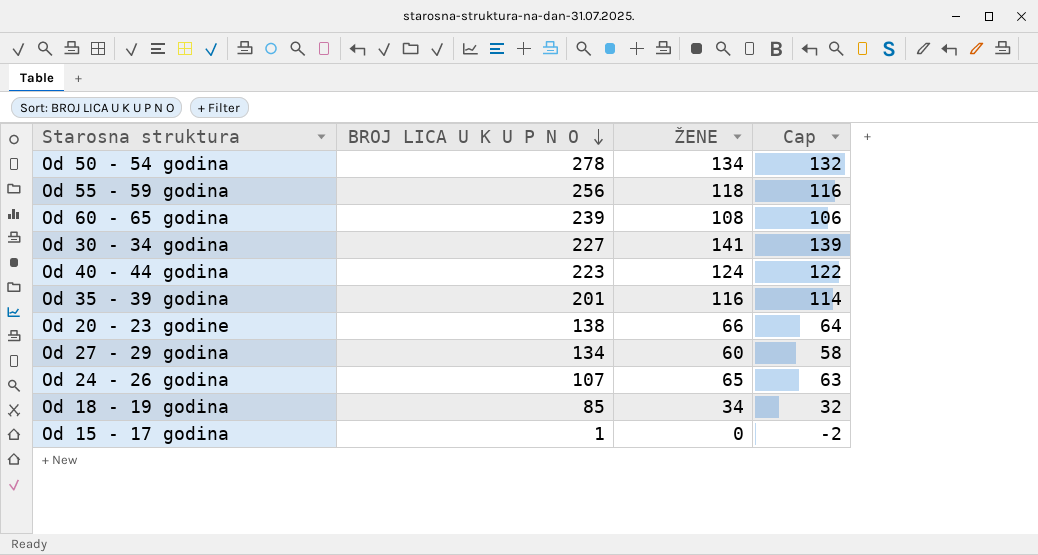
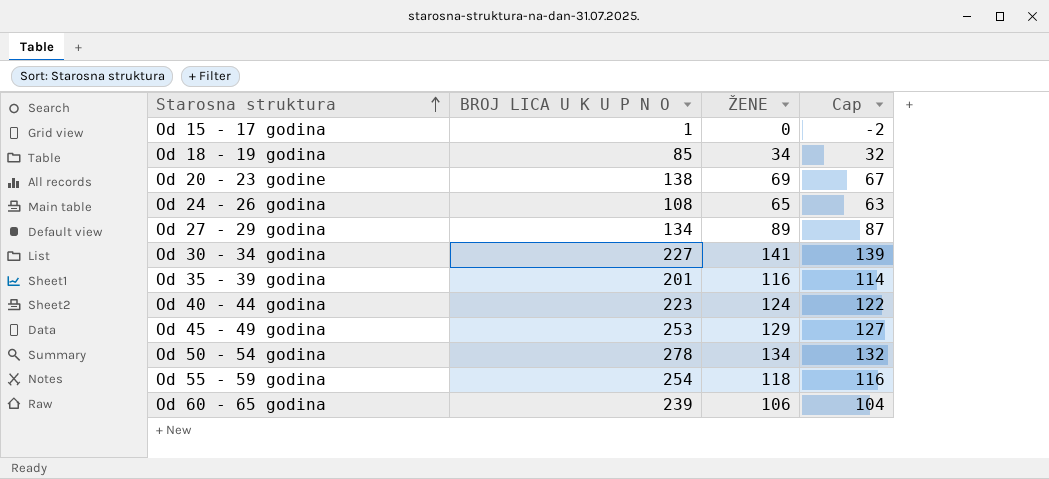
row order: BROJ LICA U K U P N O descending -> Starosna struktura ascending
Od 20 - 23 godine | ŽENE: 66 -> 69
Od 20 - 23 godine | Cap: 64 -> 67
Od 24 - 26 godina | BROJ LICA U K U P N O: 107 -> 108
Od 27 - 29 godina | ŽENE: 60 -> 89
Od 27 - 29 godina | Cap: 58 -> 87
row Od 45 - 49 godina: none -> 253 | 129 | 127
Od 55 - 59 godina | BROJ LICA U K U P N O: 256 -> 254
Od 60 - 65 godina | ŽENE: 108 -> 106
Od 60 - 65 godina | Cap: 106 -> 104

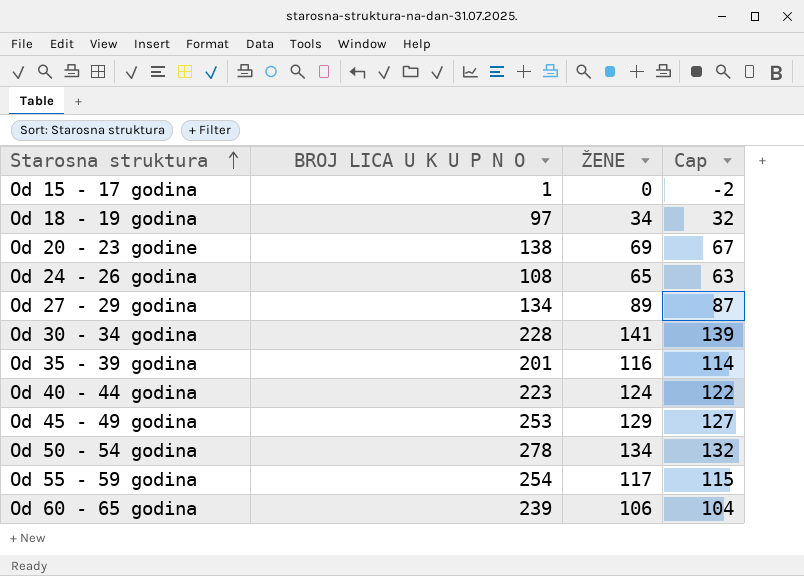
Od 18 - 19 godina | BROJ LICA U K U P N O: 85 -> 97
Od 30 - 34 godina | BROJ LICA U K U P N O: 227 -> 228
Od 55 - 59 godina | ŽENE: 118 -> 117
Od 55 - 59 godina | Cap: 116 -> 115

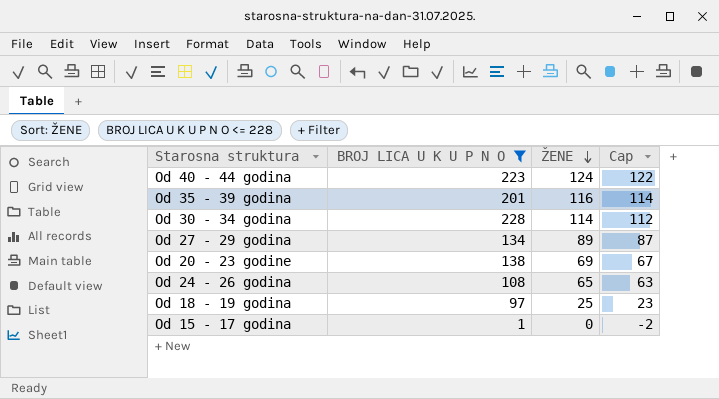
filter: none -> BROJ LICA U K U P N O <= 228
row order: Starosna struktura ascending -> ŽENE descending
Od 30 - 34 godina | ŽENE: 141 -> 114
Od 30 - 34 godina | Cap: 139 -> 112
Od 18 - 19 godina | ŽENE: 34 -> 25
Od 18 - 19 godina | Cap: 32 -> 23

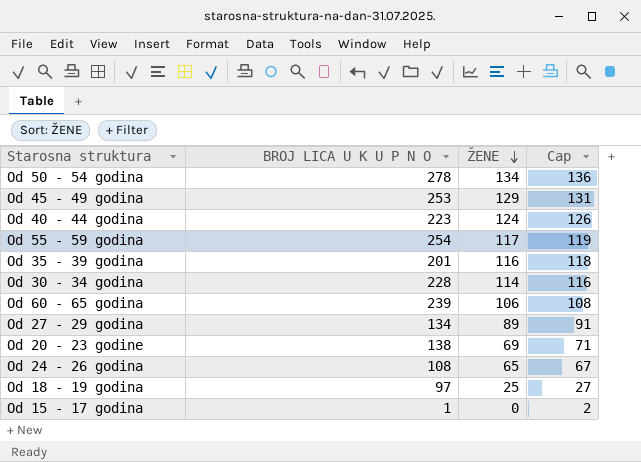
filter: BROJ LICA U K U P N O <= 228 -> none
column Cap | formula: [ŽENE] - 2 -> [ŽENE] + 2

